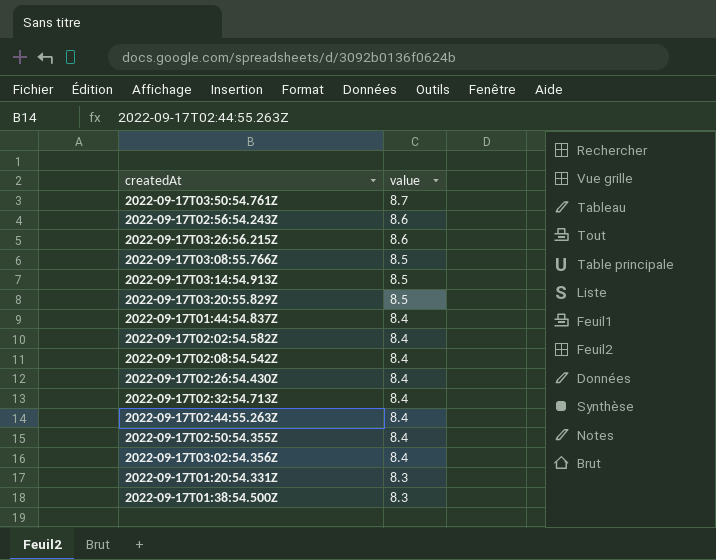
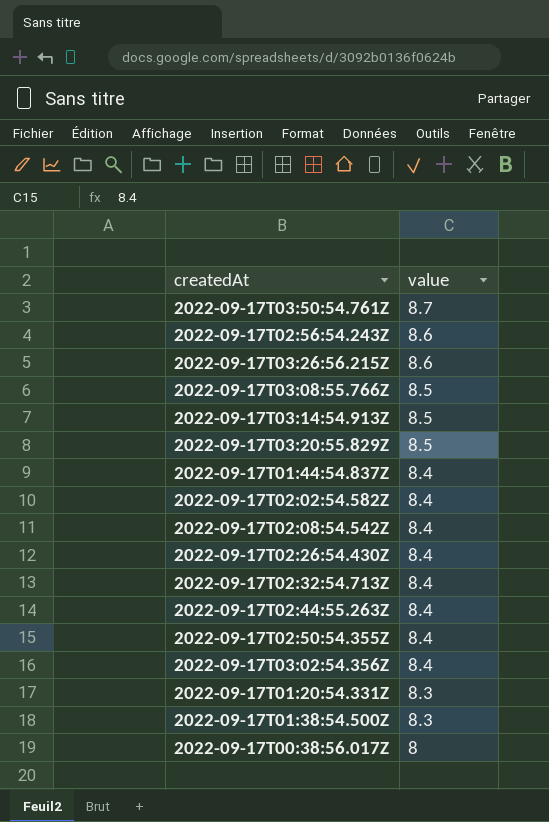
row 2022-09-17T00:38:56.017Z: none -> 8

